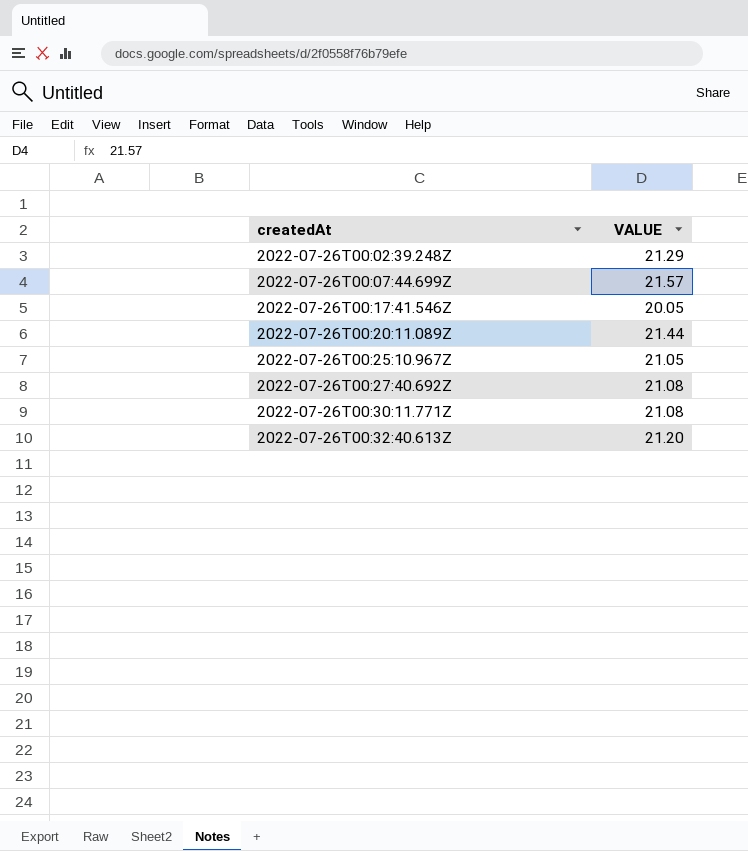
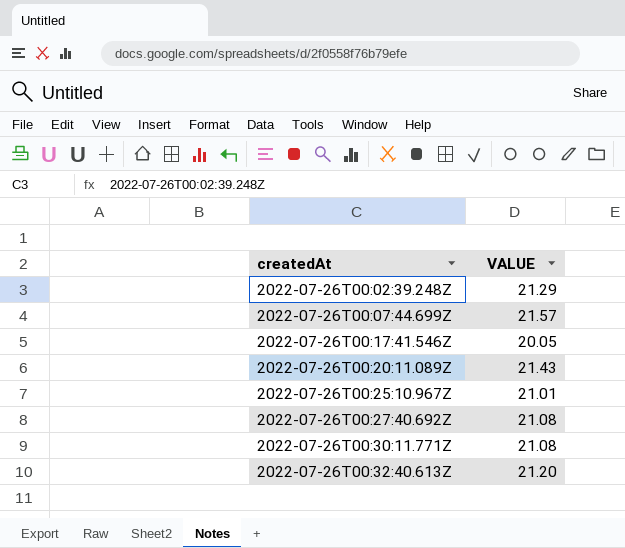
2022-07-26T00:20:11.089Z | VALUE: 21.44 -> 21.43
2022-07-26T00:25:10.967Z | VALUE: 21.05 -> 21.01

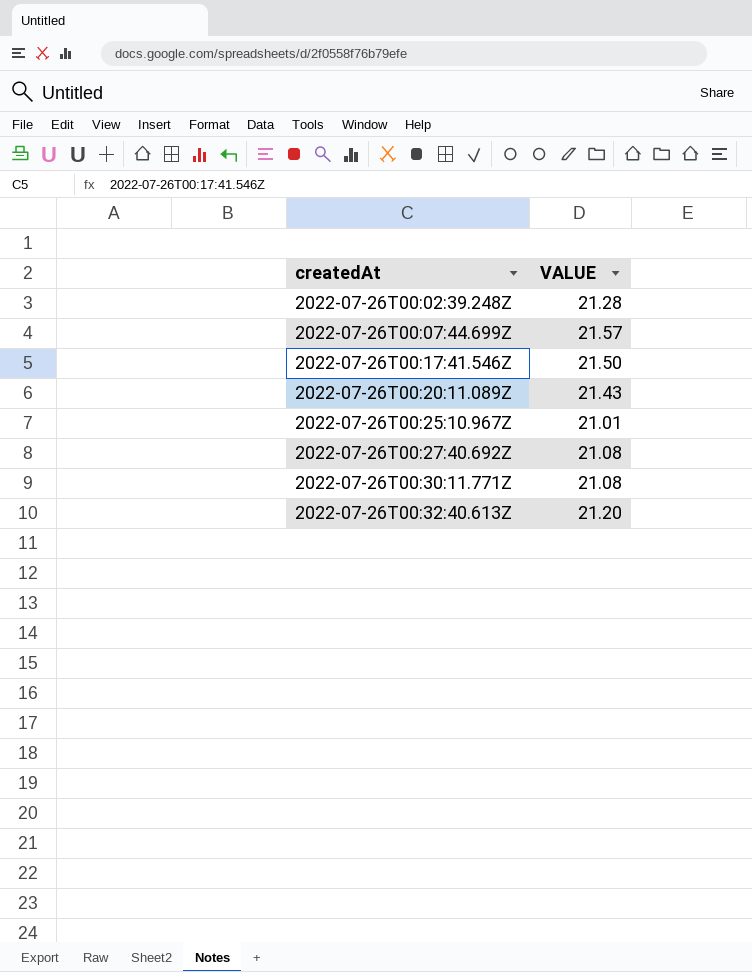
2022-07-26T00:02:39.248Z | VALUE: 21.29 -> 21.28
2022-07-26T00:17:41.546Z | VALUE: 20.05 -> 21.50

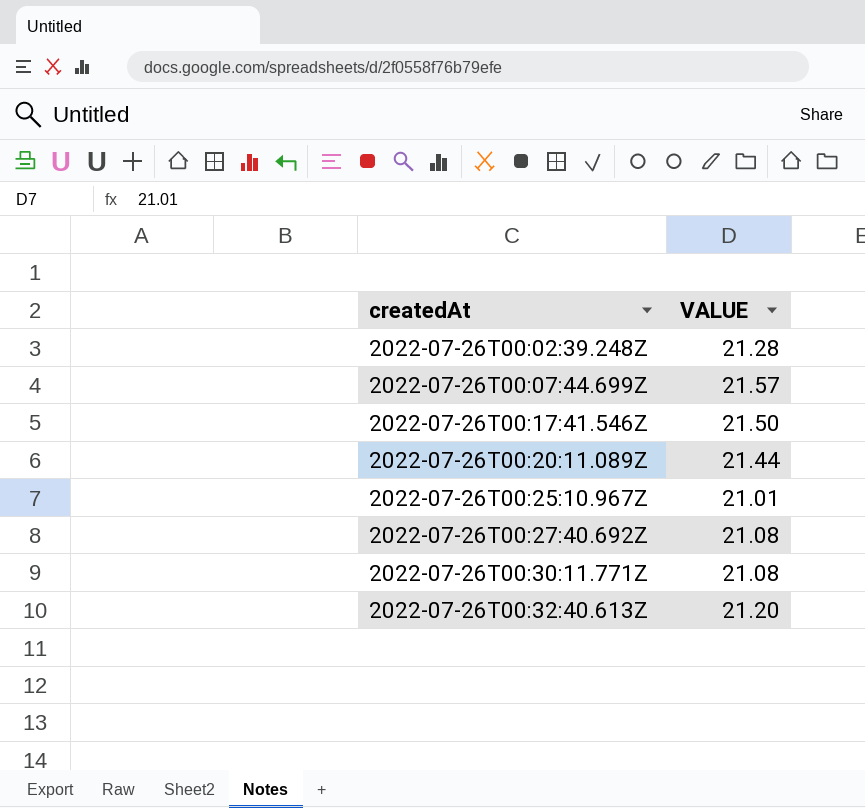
2022-07-26T00:20:11.089Z | VALUE: 21.43 -> 21.44

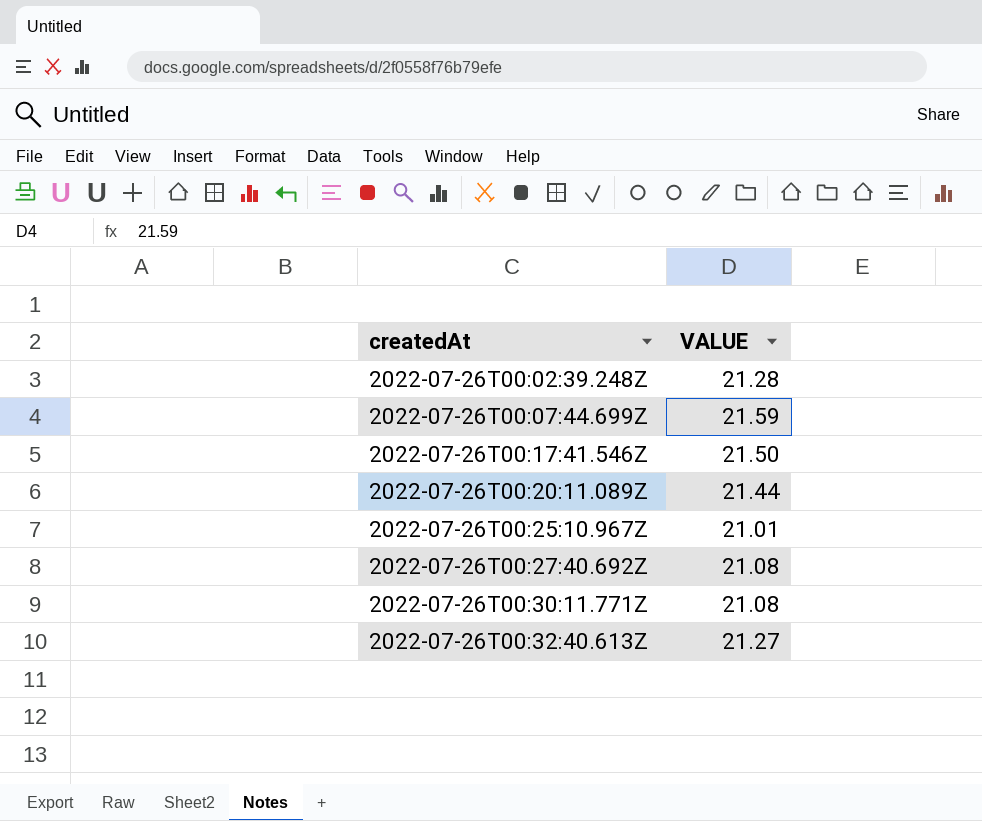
2022-07-26T00:07:44.699Z | VALUE: 21.57 -> 21.59
2022-07-26T00:32:40.613Z | VALUE: 21.20 -> 21.27

